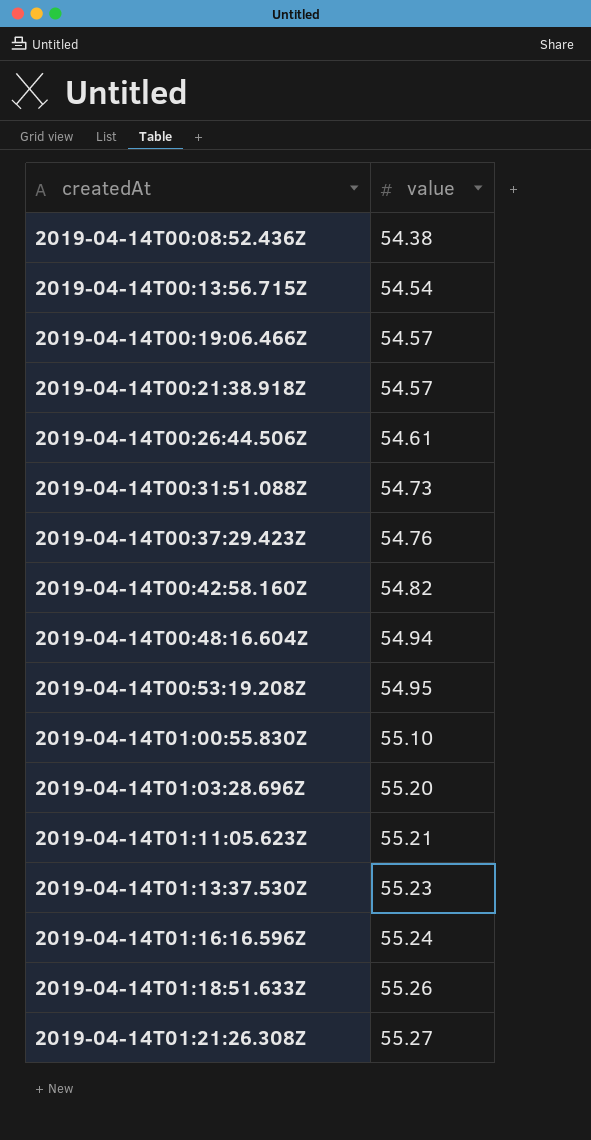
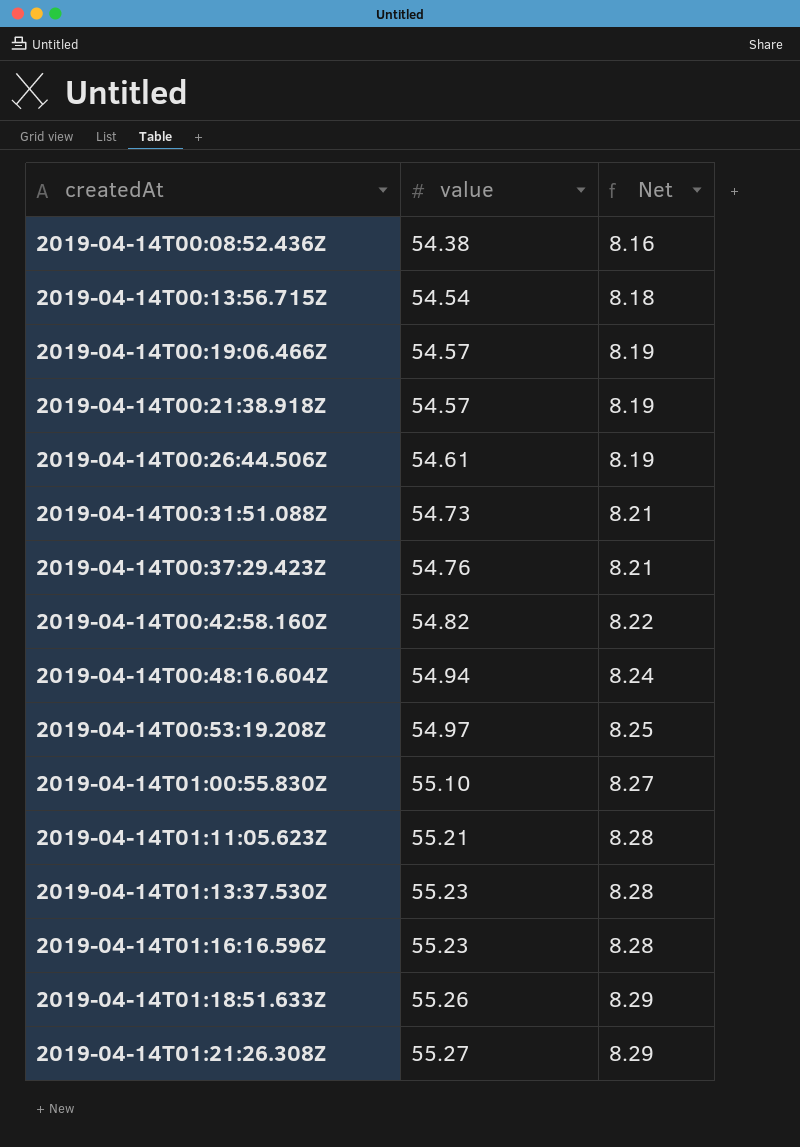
column Net | formula: none -> [value] * 0.15
row 2019-04-14T01:03:28.696Z: 55.20 -> none
2019-04-14T00:53:19.208Z | value: 54.95 -> 54.97
2019-04-14T01:16:16.596Z | value: 55.24 -> 55.23

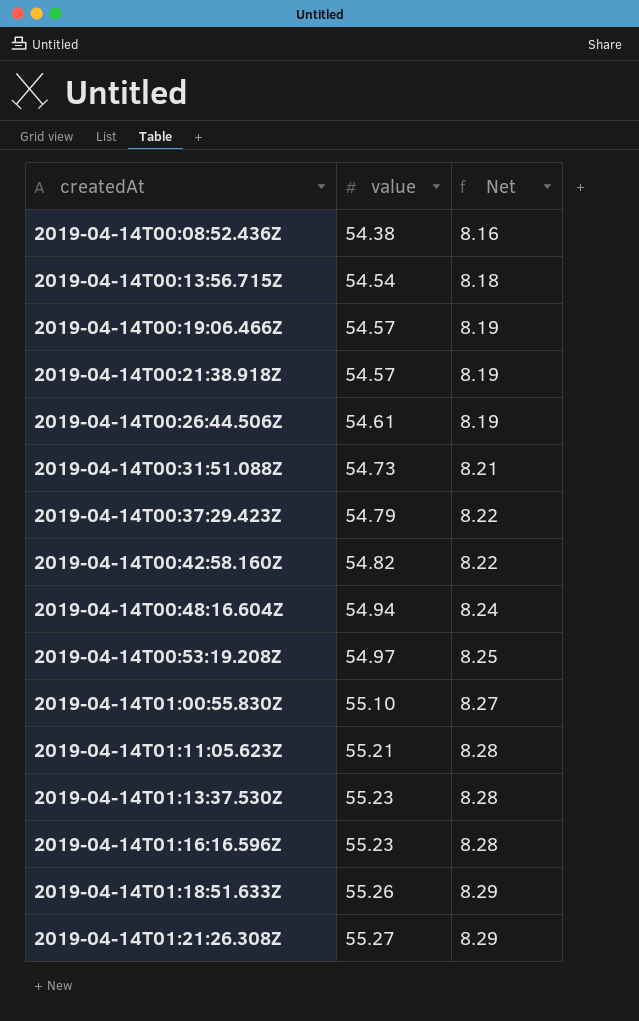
2019-04-14T00:37:29.423Z | value: 54.76 -> 54.79
2019-04-14T00:37:29.423Z | Net: 8.21 -> 8.22

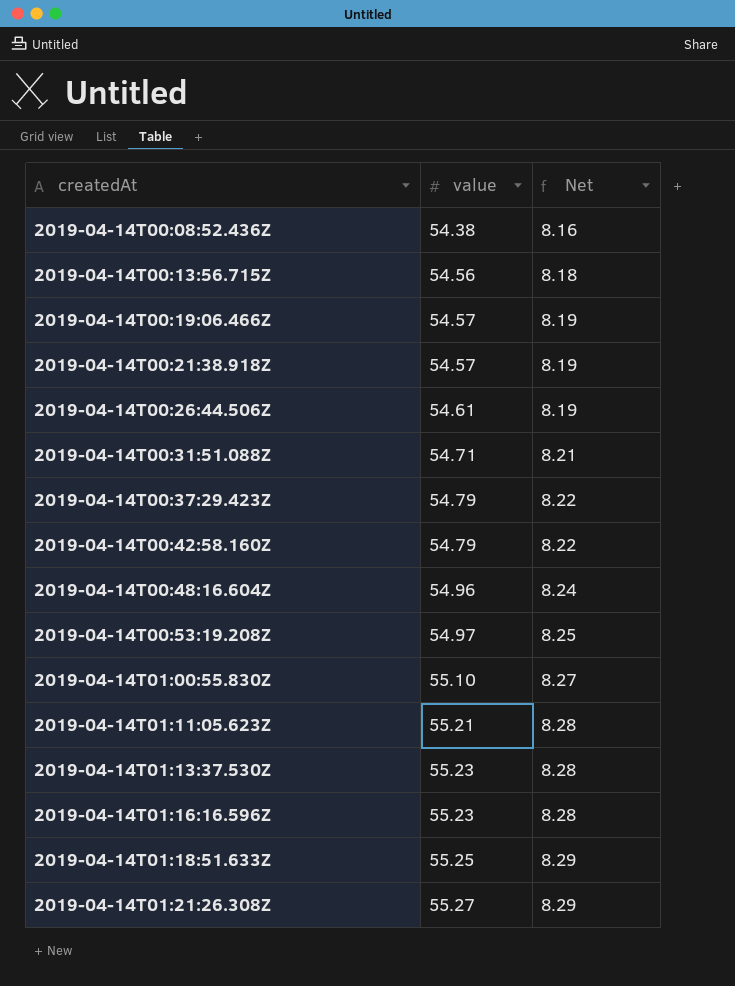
2019-04-14T00:13:56.715Z | value: 54.54 -> 54.56
2019-04-14T00:31:51.088Z | value: 54.73 -> 54.71
2019-04-14T00:42:58.160Z | value: 54.82 -> 54.79
2019-04-14T00:48:16.604Z | value: 54.94 -> 54.96
2019-04-14T01:18:51.633Z | value: 55.26 -> 55.25

